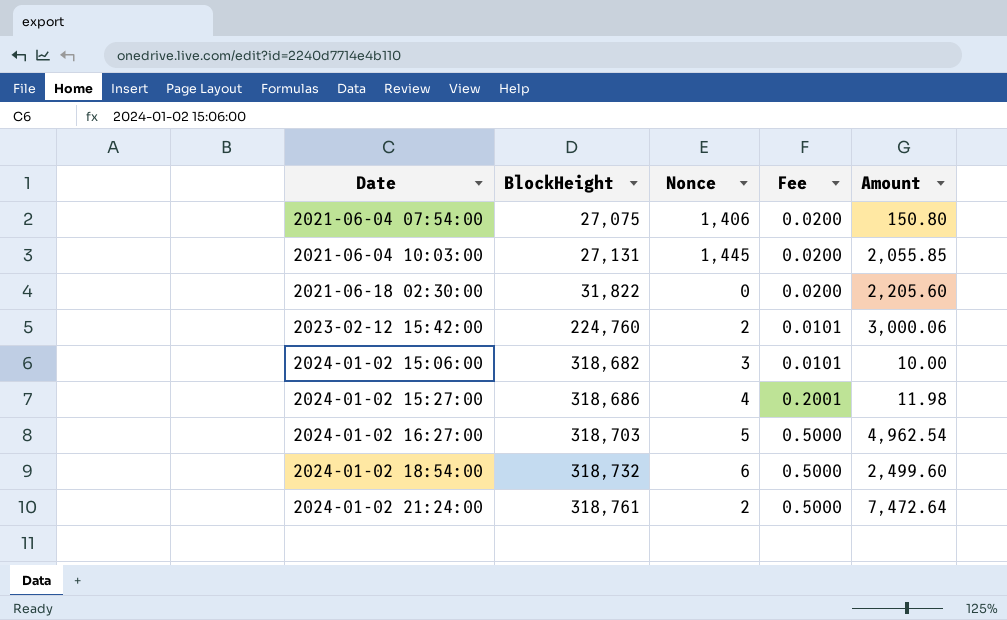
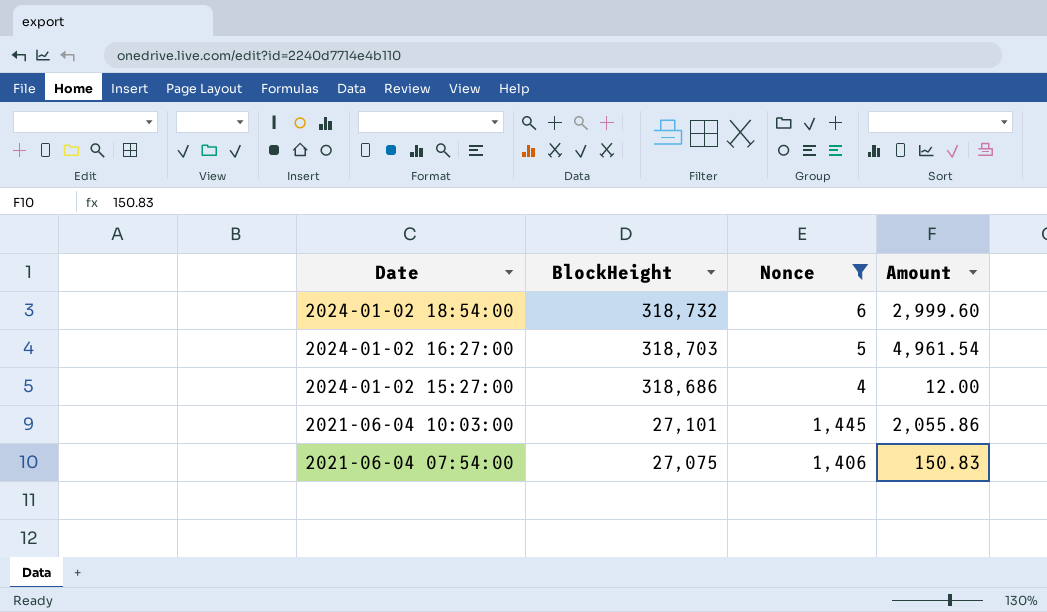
filter: none -> Nonce >= 4
row order: Date ascending -> Date descending
column Fee | position: 4 -> none
2024-01-02 18:54:00 | Amount: 2,499.60 -> 2,999.60
2024-01-02 16:27:00 | Amount: 4,962.54 -> 4,961.54
2024-01-02 15:27:00 | Amount: 11.98 -> 12.00
2021-06-04 10:03:00 | BlockHeight: 27,131 -> 27,101
2021-06-04 10:03:00 | Amount: 2,055.85 -> 2,055.86
2021-06-04 07:54:00 | Amount: 150.80 -> 150.83

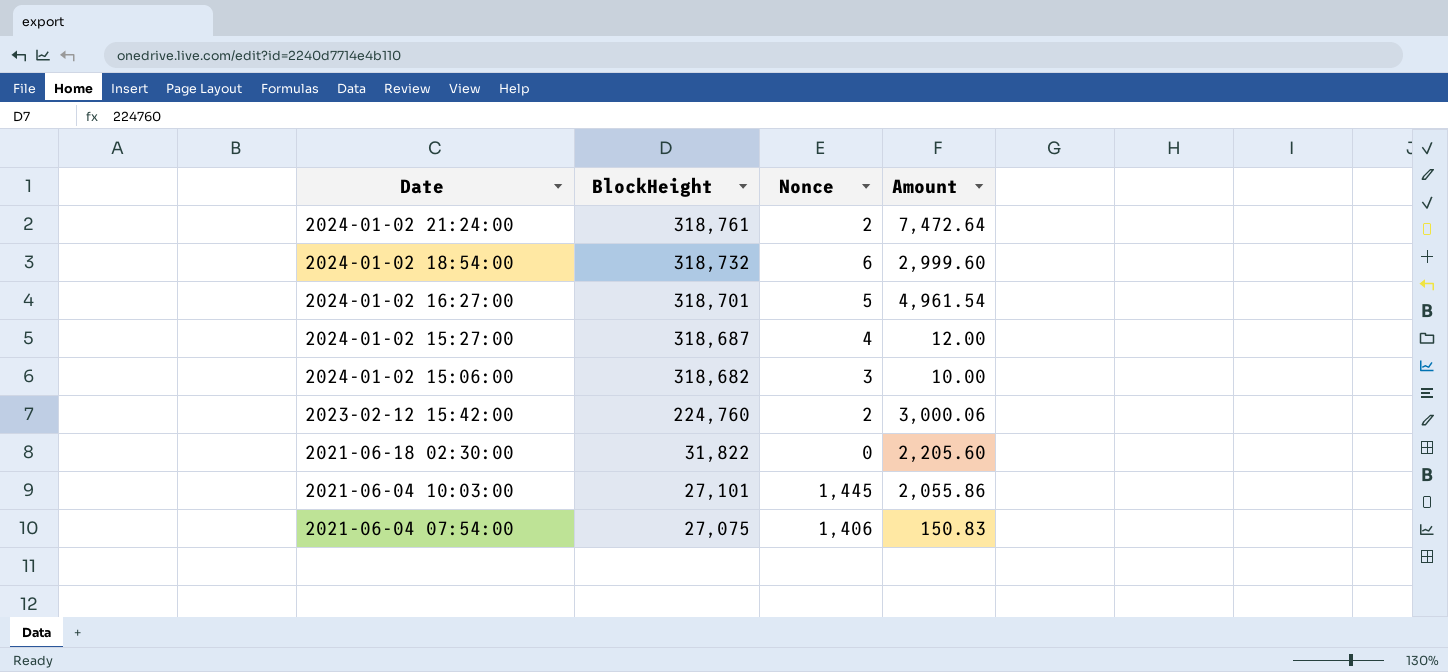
filter: Nonce >= 4 -> none
2024-01-02 16:27:00 | BlockHeight: 318,703 -> 318,701
2024-01-02 15:27:00 | BlockHeight: 318,686 -> 318,687

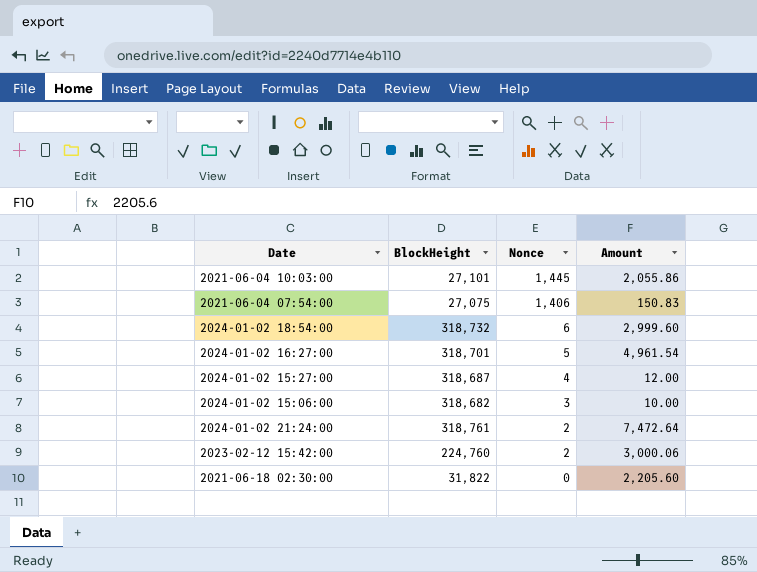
row order: Date descending -> Nonce descending

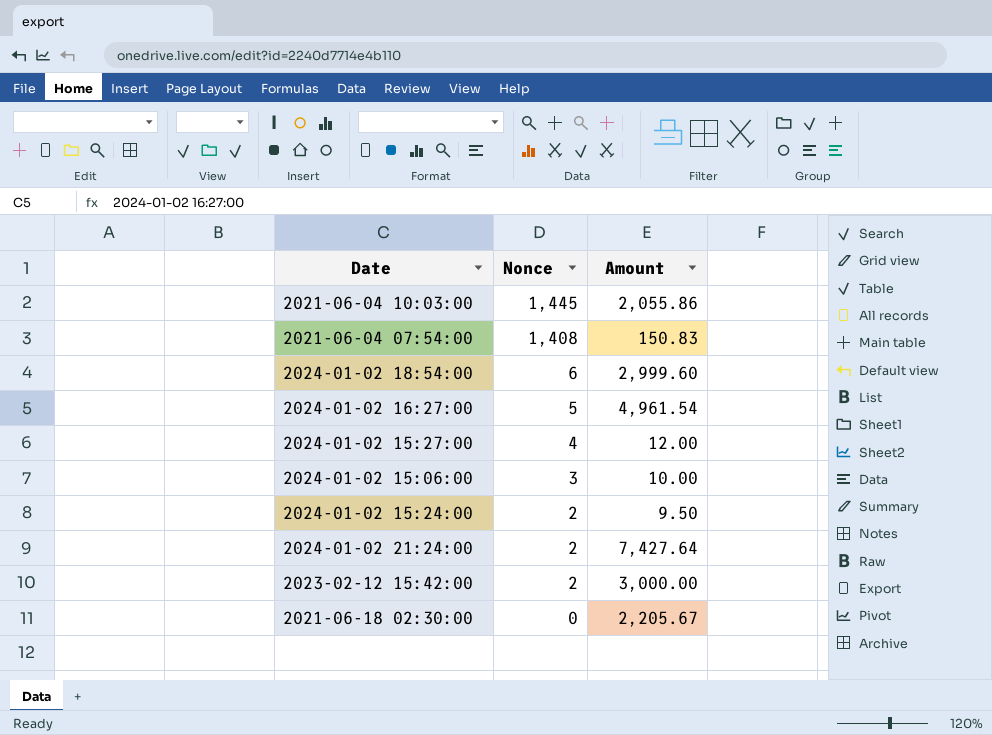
column BlockHeight | position: 2 -> none
2021-06-04 07:54:00 | Nonce: 1,406 -> 1,408
row 2024-01-02 15:24:00: none -> 2 | 9.50
2024-01-02 21:24:00 | Amount: 7,472.64 -> 7,427.64
2023-02-12 15:42:00 | Amount: 3,000.06 -> 3,000.00
2021-06-18 02:30:00 | Amount: 2,205.60 -> 2,205.67

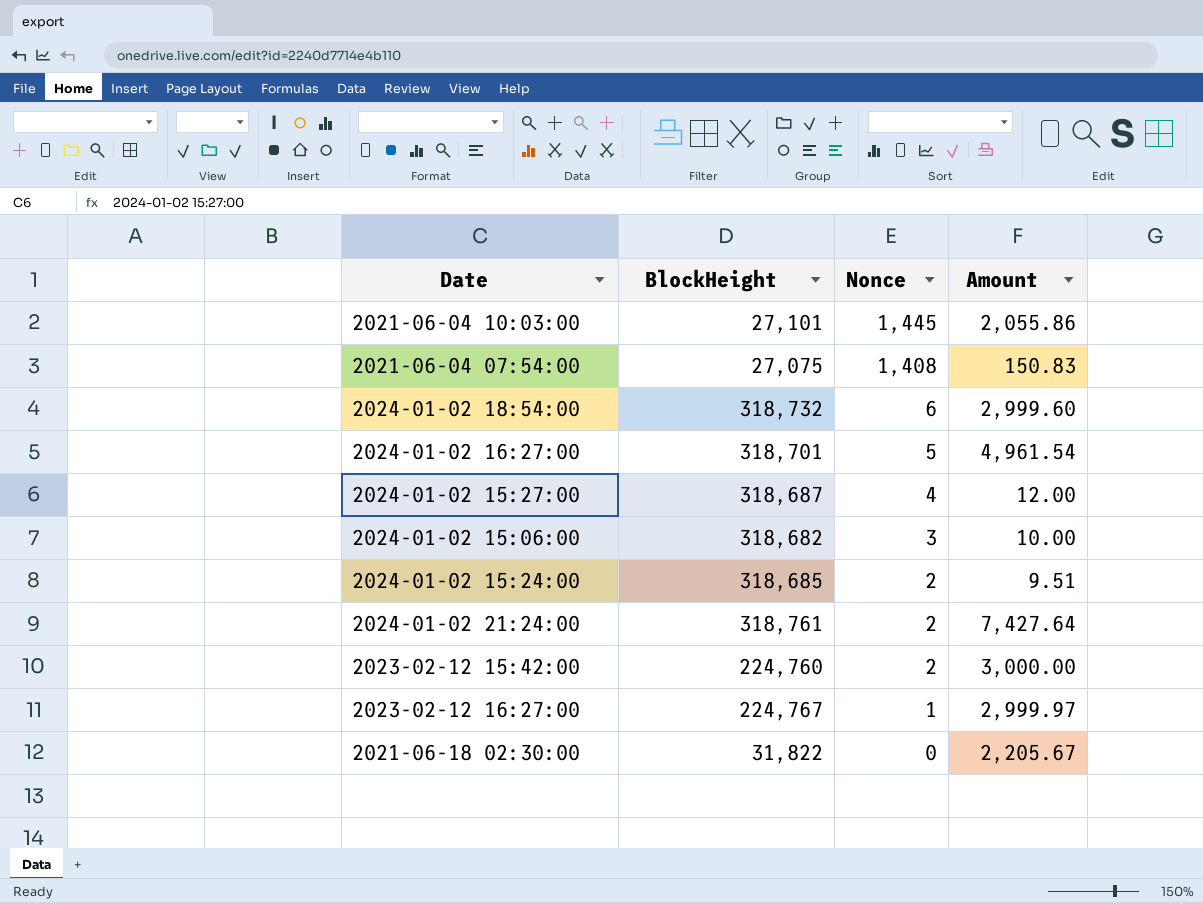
column BlockHeight | position: none -> 2
2024-01-02 15:24:00 | Amount: 9.50 -> 9.51
row 2023-02-12 16:27:00: none -> 224,767 | 1 | 2,999.97

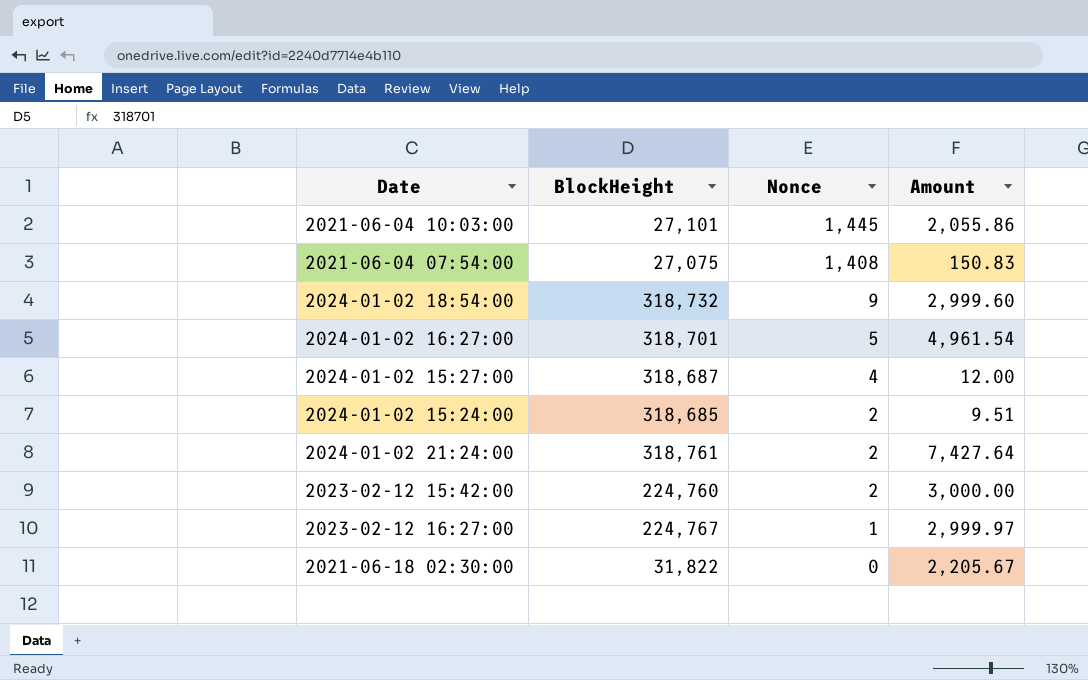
row 2024-01-02 15:06:00: 318,682 | 3 | 10.00 -> none
2024-01-02 18:54:00 | Nonce: 6 -> 9

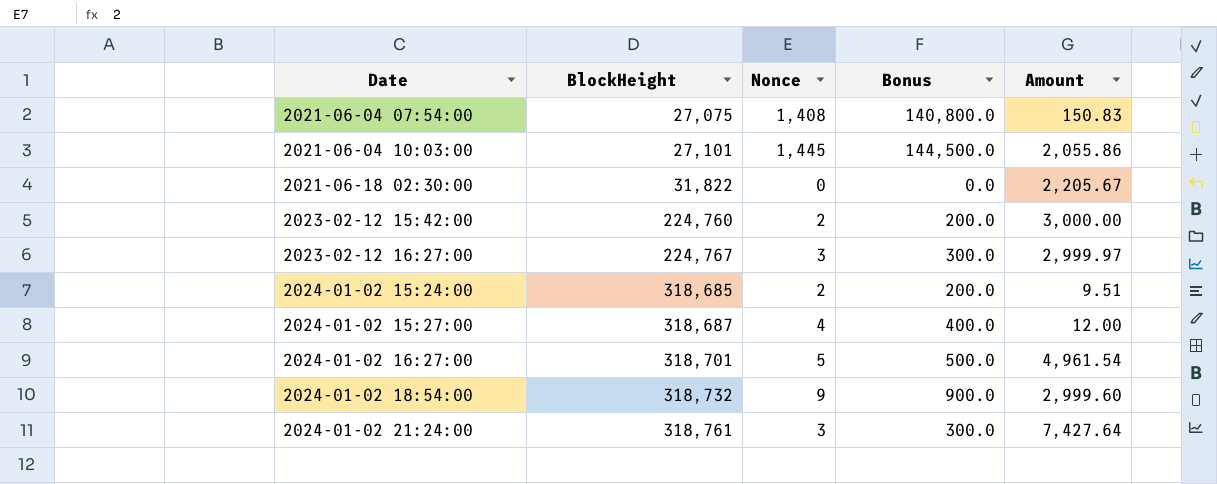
row order: Nonce descending -> Date ascending
column Bonus | formula: none -> [Nonce] * 100
2023-02-12 16:27:00 | Nonce: 1 -> 3
2024-01-02 21:24:00 | Nonce: 2 -> 3

